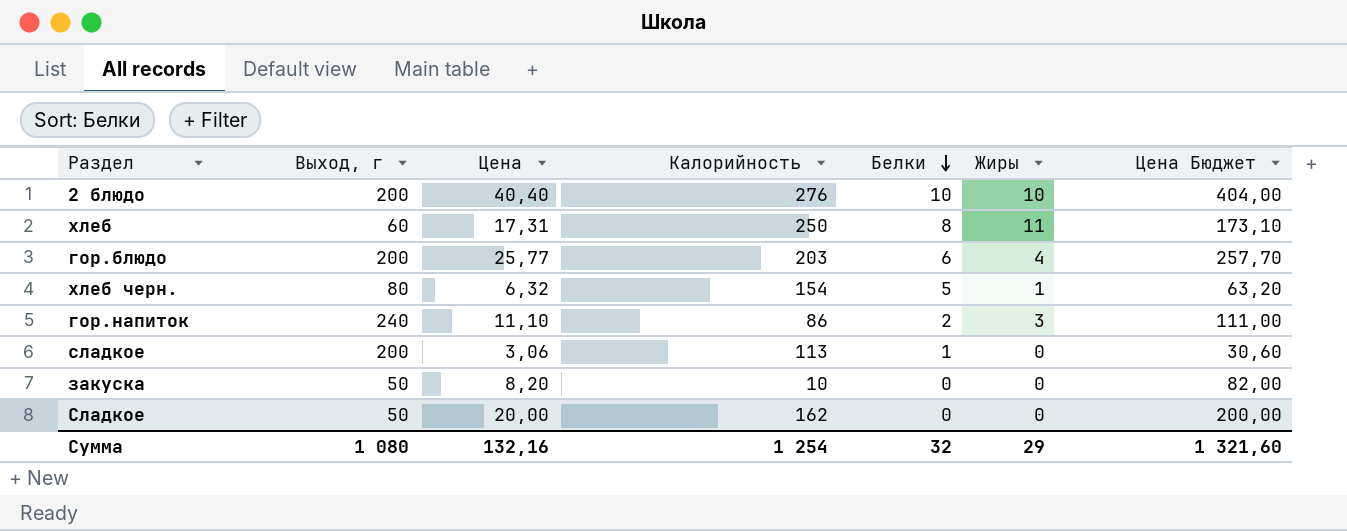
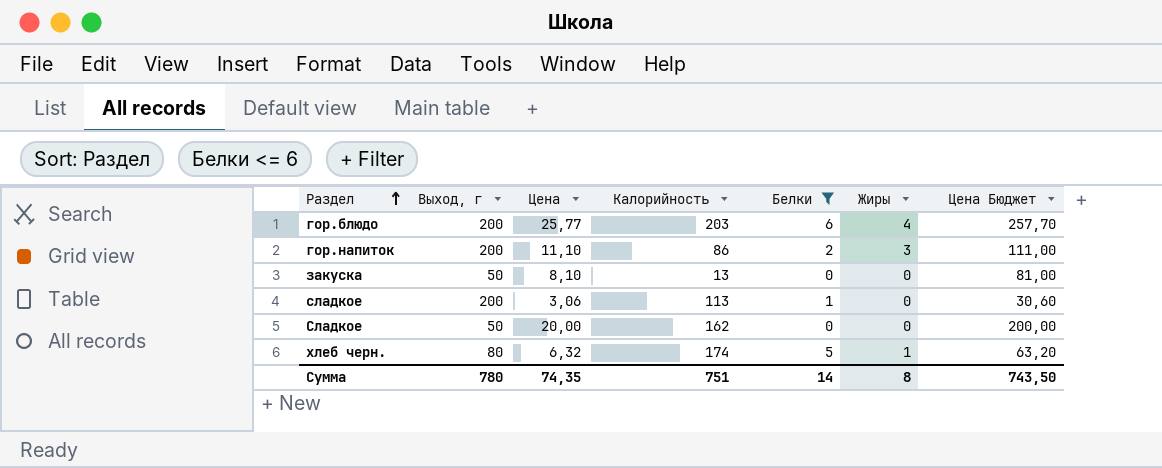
filter: none -> Белки <= 6
row order: Белки descending -> Раздел ascending
гор.напиток | Выход, г: 240 -> 200
закуска | Цена: 8,20 -> 8,10
закуска | Калорийность: 10 -> 13
закуска | Цена Бюджет: 82,00 -> 81,00
хлеб черн. | Калорийность: 154 -> 174
Сумма | Выход, г: 1 080 -> 780
Сумма | Цена: 132,16 -> 74,35
Сумма | Калорийность: 1 254 -> 751
Сумма | Белки: 32 -> 14
Сумма | Жиры: 29 -> 8
Сумма | Цена Бюджет: 1 321,60 -> 743,50

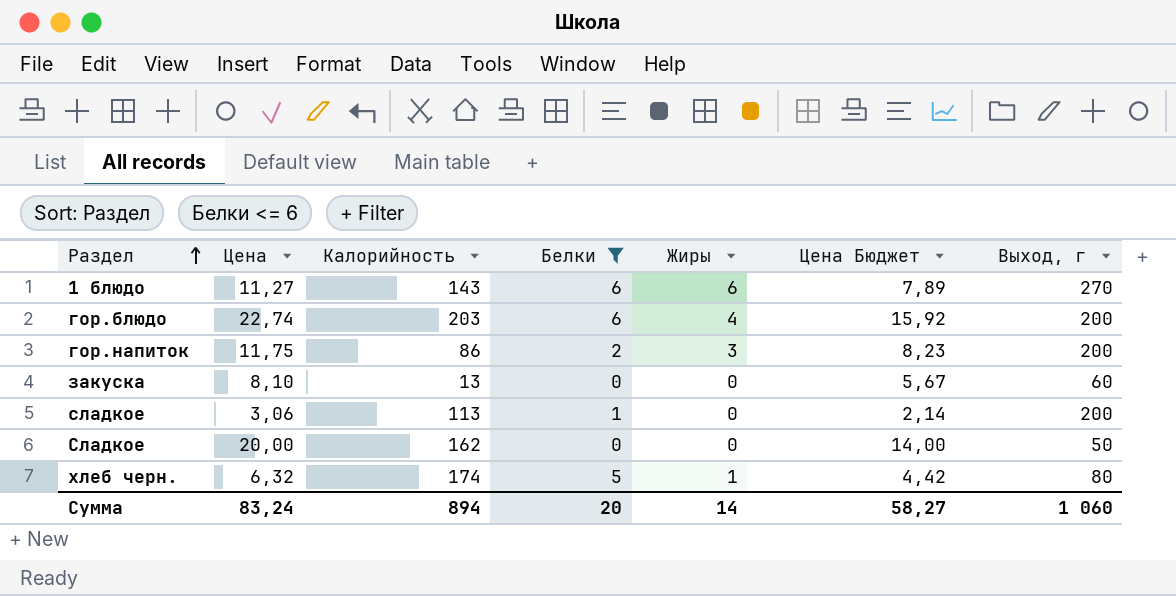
column Цена Бюджет | formula: [Цена] * 10 -> [Цена] * 0,7
column Выход, г | position: 2 -> 7
row 1 блюдо: none -> 11,27 | 143 | 6 | 6 | 7,89 | 270
гор.блюдо | Цена: 25,77 -> 22,74
гор.напиток | Цена: 11,10 -> 11,75
закуска | Выход, г: 50 -> 60
Сумма | Цена: 74,35 -> 83,24
Сумма | Калорийность: 751 -> 894
Сумма | Белки: 14 -> 20
Сумма | Жиры: 8 -> 14
Сумма | Цена Бюджет: 743,50 -> 58,27
Сумма | Выход, г: 780 -> 1 060

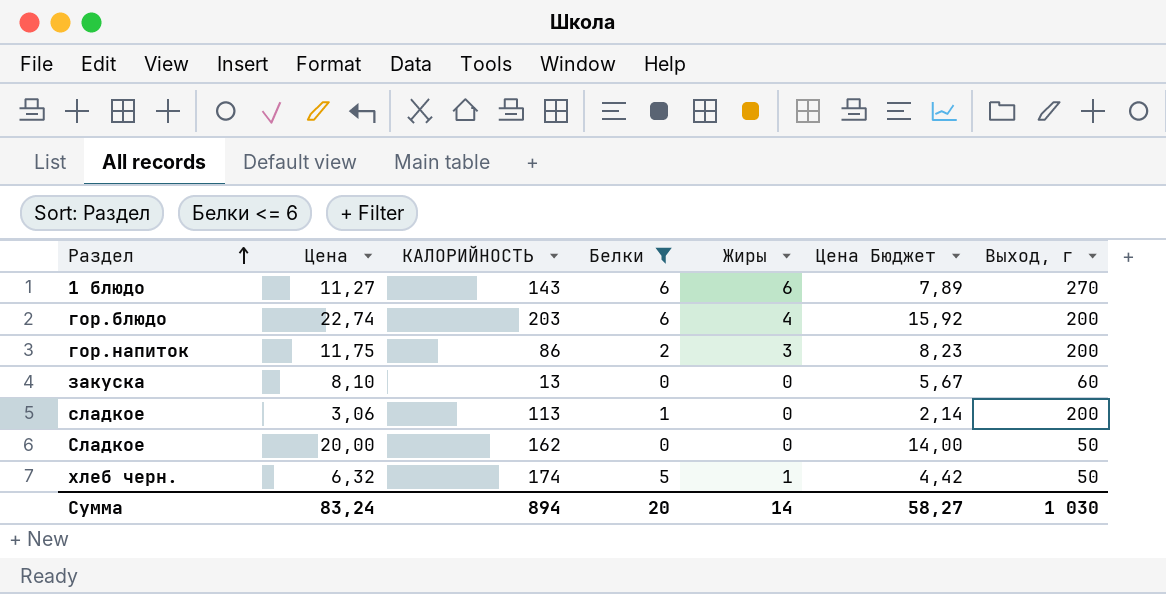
column name: Калорийность -> КАЛОРИЙНОСТЬ
хлеб черн. | Выход, г: 80 -> 50
Сумма | Выход, г: 1 060 -> 1 030

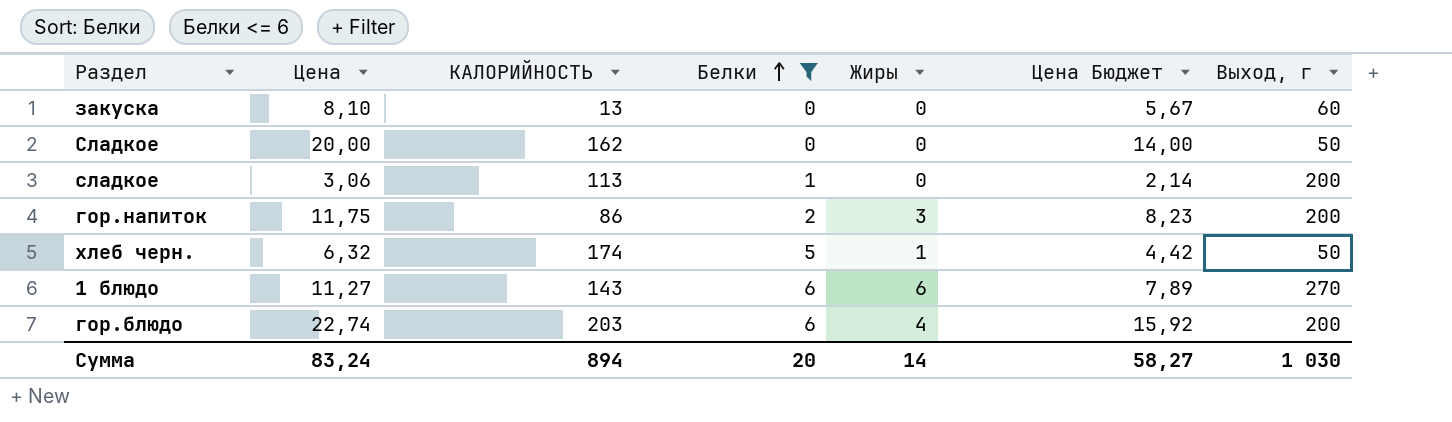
row order: Раздел ascending -> Белки ascending

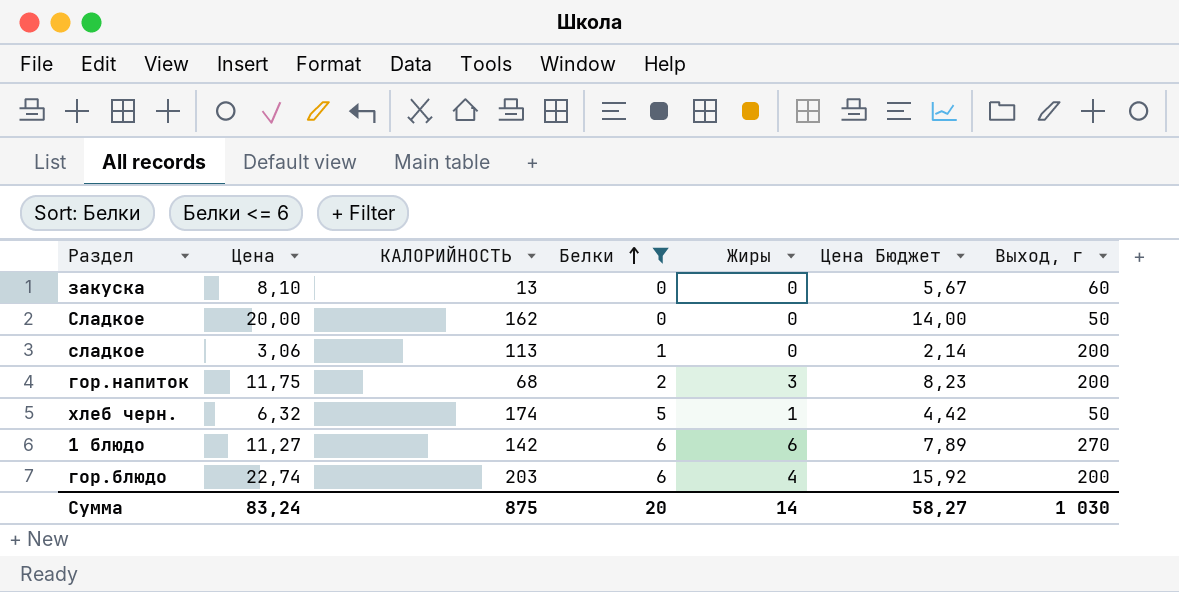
гор.напиток | КАЛОРИЙНОСТЬ: 86 -> 68
1 блюдо | КАЛОРИЙНОСТЬ: 143 -> 142
Сумма | КАЛОРИЙНОСТЬ: 894 -> 875

